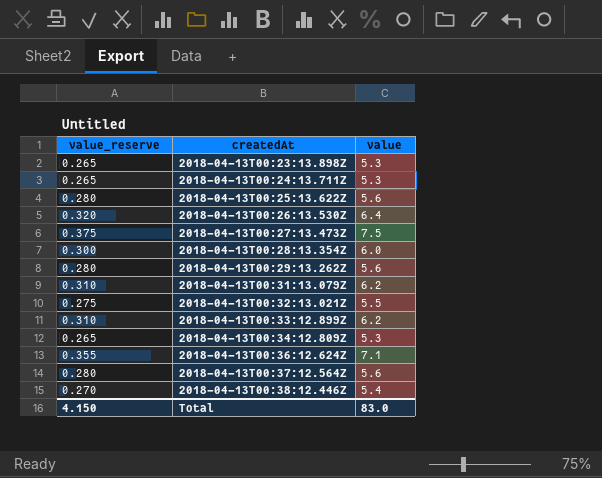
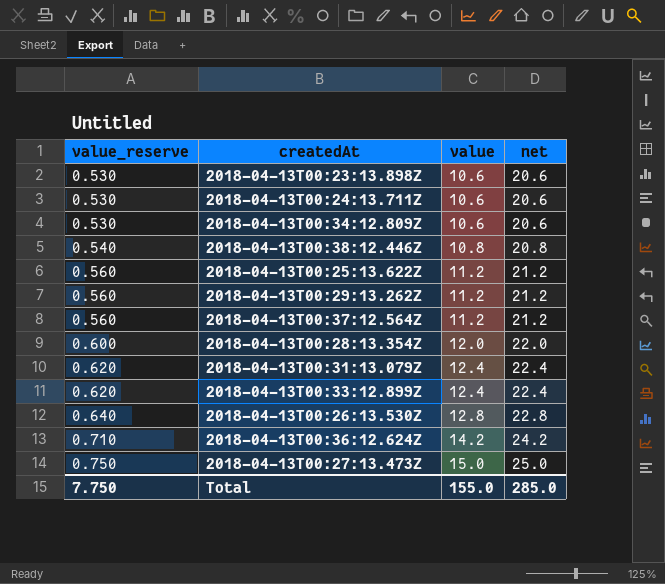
row order: createdAt ascending -> value_reserve ascending
column net | formula: none -> [value] + 10
row 2018-04-13T00:32:13.021Z: 0.275 | 5.5 -> none
2018-04-13T00:23:13.898Z | value_reserve: 0.265 -> 0.530
2018-04-13T00:23:13.898Z | value: 5.3 -> 10.6
2018-04-13T00:24:13.711Z | value_reserve: 0.265 -> 0.530
2018-04-13T00:24:13.711Z | value: 5.3 -> 10.6
2018-04-13T00:34:12.809Z | value_reserve: 0.265 -> 0.530
2018-04-13T00:34:12.809Z | value: 5.3 -> 10.6
2018-04-13T00:38:12.446Z | value_reserve: 0.270 -> 0.540
2018-04-13T00:38:12.446Z | value: 5.4 -> 10.8
2018-04-13T00:25:13.622Z | value_reserve: 0.280 -> 0.560
2018-04-13T00:25:13.622Z | value: 5.6 -> 11.2
2018-04-13T00:29:13.262Z | value_reserve: 0.280 -> 0.560
2018-04-13T00:29:13.262Z | value: 5.6 -> 11.2
2018-04-13T00:37:12.564Z | value_reserve: 0.280 -> 0.560
2018-04-13T00:37:12.564Z | value: 5.6 -> 11.2
2018-04-13T00:28:13.354Z | value_reserve: 0.300 -> 0.600
2018-04-13T00:28:13.354Z | value: 6.0 -> 12.0
2018-04-13T00:31:13.079Z | value_reserve: 0.310 -> 0.620
2018-04-13T00:31:13.079Z | value: 6.2 -> 12.4
2018-04-13T00:33:12.899Z | value_reserve: 0.310 -> 0.620
2018-04-13T00:33:12.899Z | value: 6.2 -> 12.4
2018-04-13T00:26:13.530Z | value_reserve: 0.320 -> 0.640
2018-04-13T00:26:13.530Z | value: 6.4 -> 12.8
2018-04-13T00:36:12.624Z | value_reserve: 0.355 -> 0.710
2018-04-13T00:36:12.624Z | value: 7.1 -> 14.2
2018-04-13T00:27:13.473Z | value_reserve: 0.375 -> 0.750
2018-04-13T00:27:13.473Z | value: 7.5 -> 15.0
Total | value_reserve: 4.150 -> 7.750
Total | value: 83.0 -> 155.0

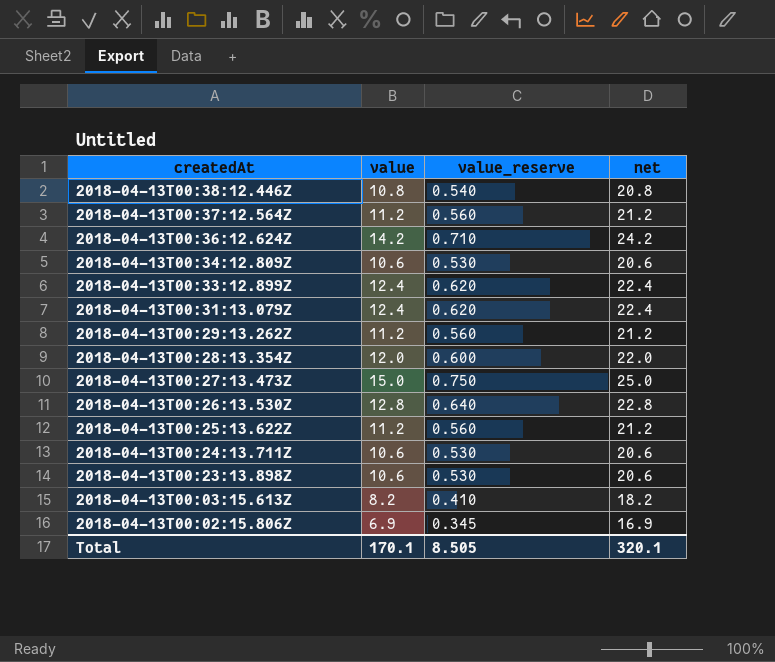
row order: value_reserve ascending -> createdAt descending
column value_reserve | position: 1 -> 3
row 2018-04-13T00:03:15.613Z: none -> 8.2 | 0.410 | 18.2
row 2018-04-13T00:02:15.806Z: none -> 6.9 | 0.345 | 16.9
Total | value: 155.0 -> 170.1
Total | value_reserve: 7.750 -> 8.505
Total | net: 285.0 -> 320.1

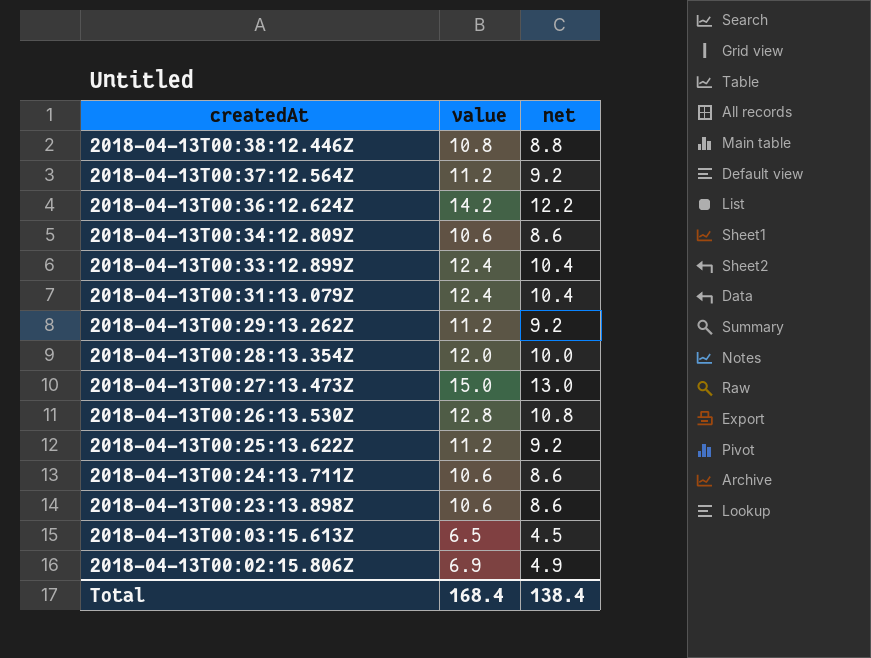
column value_reserve | formula: [value] * 0.05 -> none
column net | formula: [value] + 10 -> [value] - 2
2018-04-13T00:03:15.613Z | value: 8.2 -> 6.5
Total | value: 170.1 -> 168.4
Total | net: 320.1 -> 138.4

